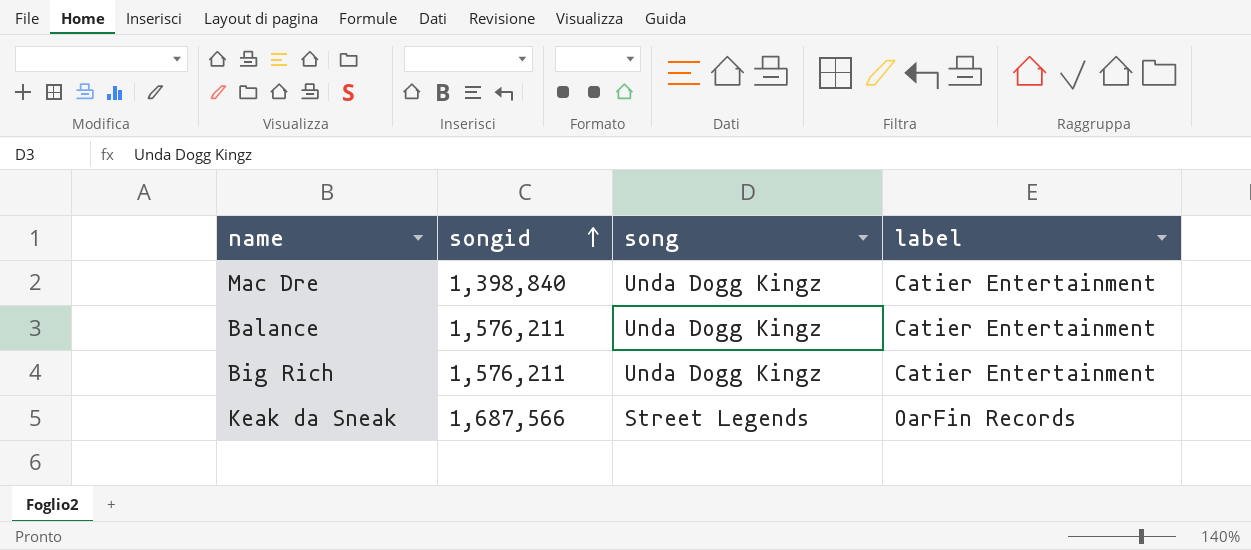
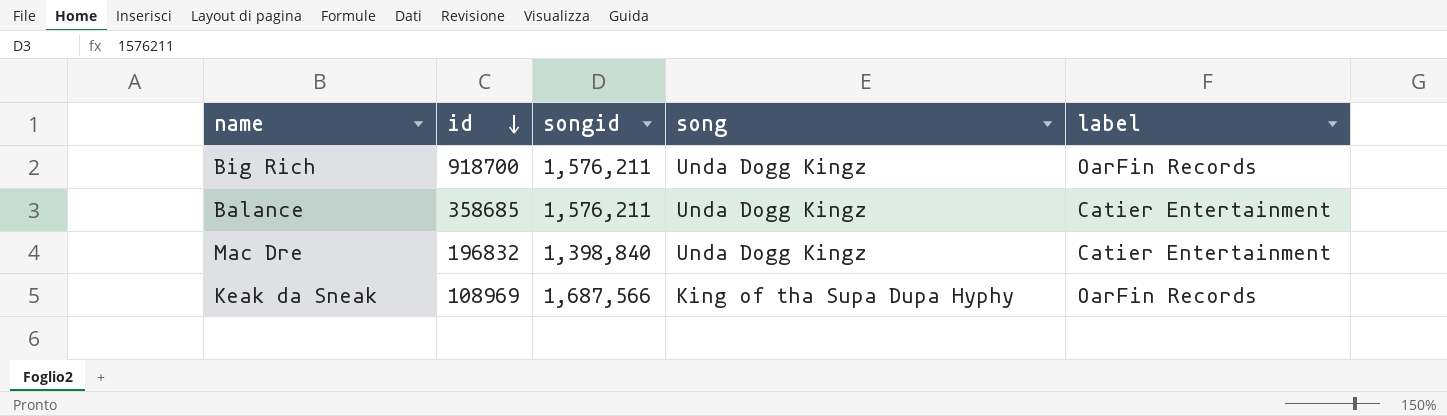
row order: songid ascending -> id descending
column id | position: none -> 2
Big Rich | label: Catier Entertainment -> OarFin Records
Keak da Sneak | song: Street Legends -> King of tha Supa Dupa Hyphy

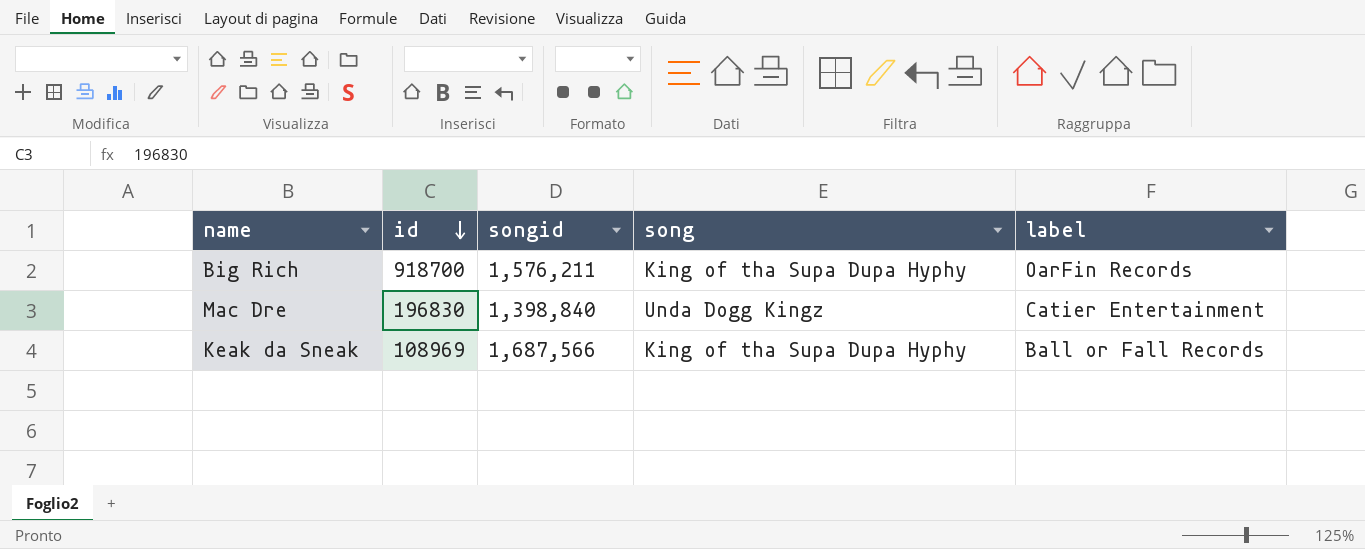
row Balance: 358685 | 1,576,211 | Unda Dogg Kingz | Catier Entertainment -> none
Big Rich | song: Unda Dogg Kingz -> King of tha Supa Dupa Hyphy
Mac Dre | id: 196832 -> 196830
Keak da Sneak | label: OarFin Records -> Ball or Fall Records

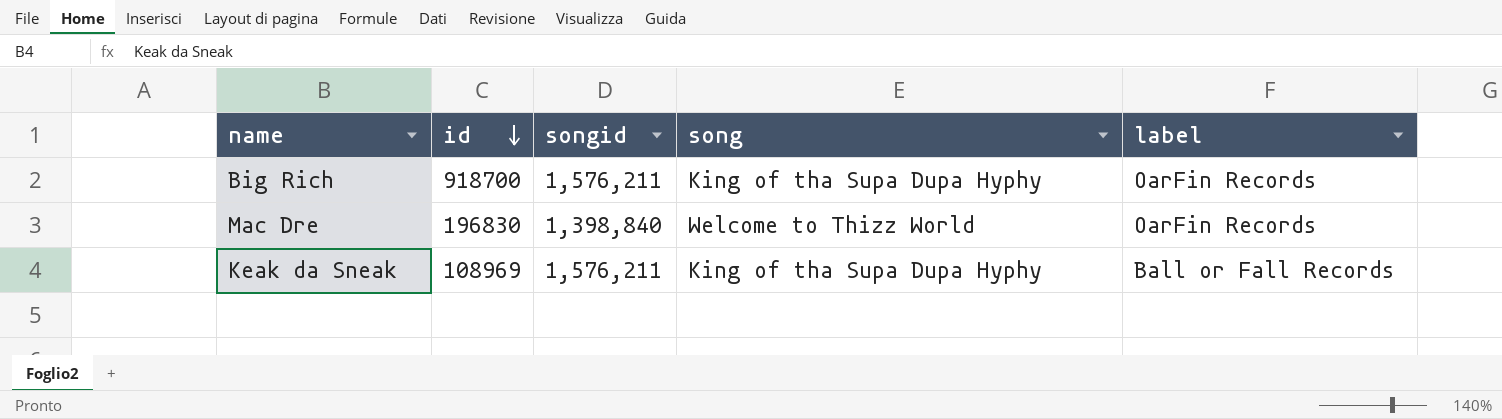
Mac Dre | song: Unda Dogg Kingz -> Welcome to Thizz World
Mac Dre | label: Catier Entertainment -> OarFin Records
Keak da Sneak | songid: 1,687,566 -> 1,576,211

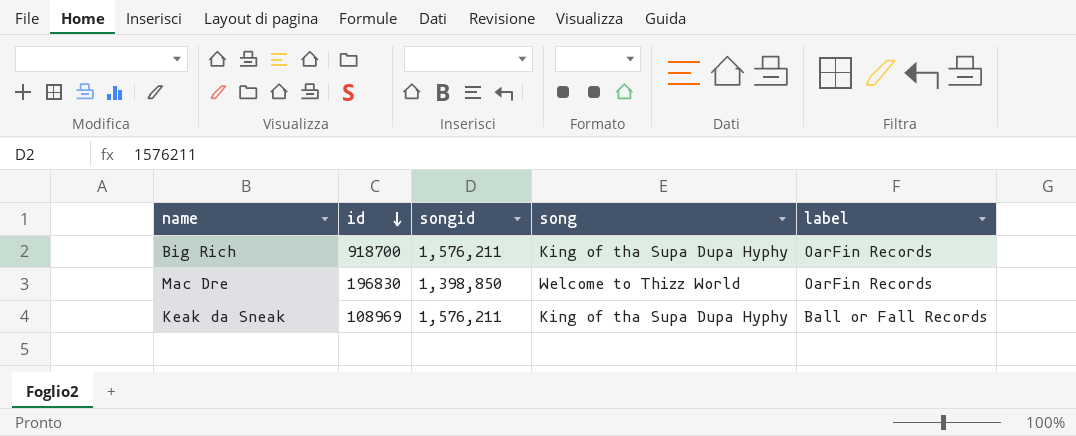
Mac Dre | songid: 1,398,840 -> 1,398,850

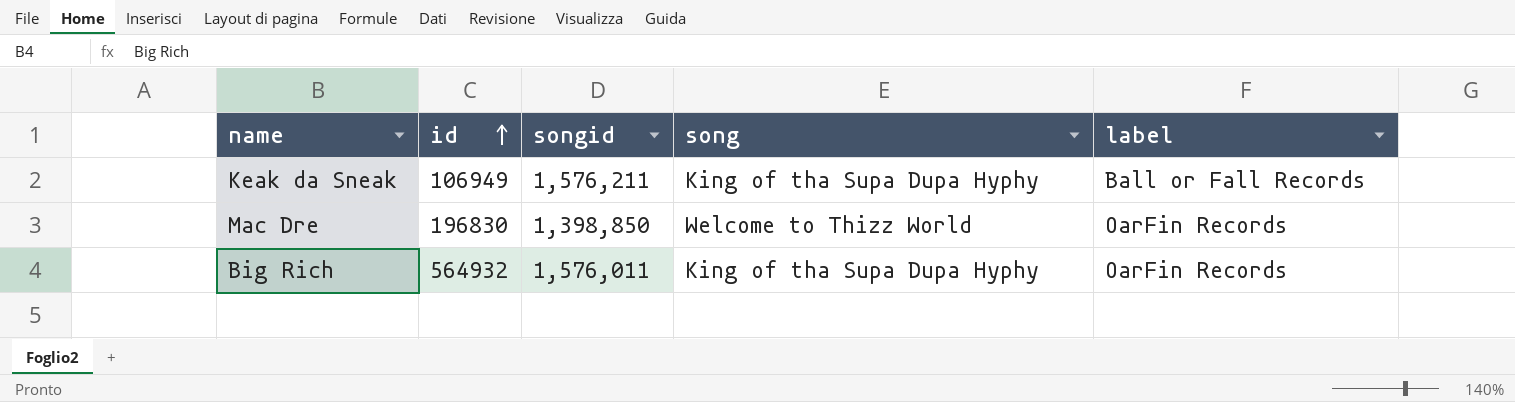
row order: id descending -> id ascending
Keak da Sneak | id: 108969 -> 106949
Big Rich | id: 918700 -> 564932
Big Rich | songid: 1,576,211 -> 1,576,011

